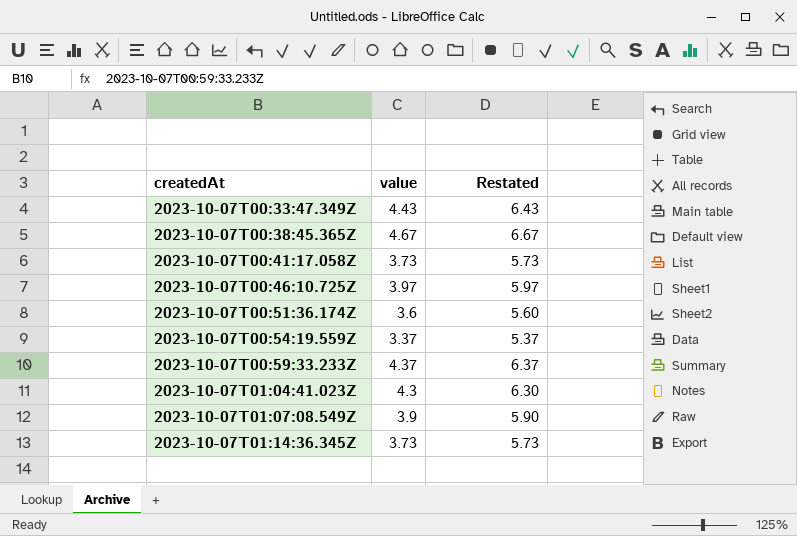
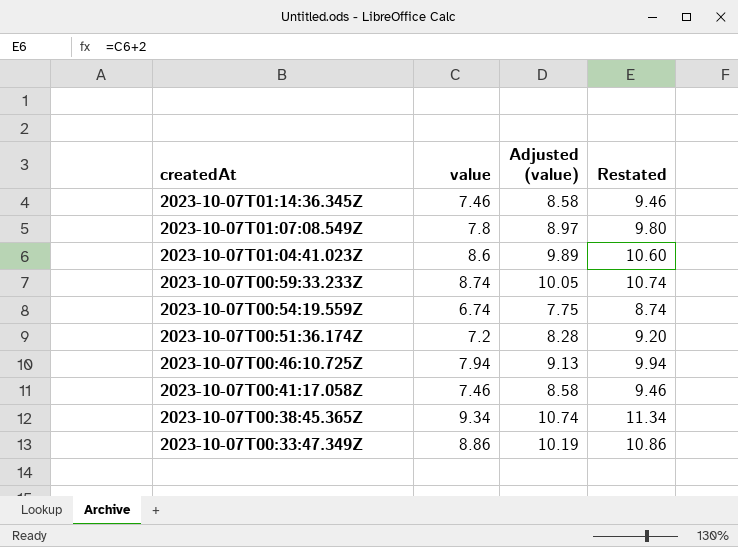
row order: createdAt ascending -> createdAt descending
column Adjusted (value) | formula: none -> [value] * 1.15
2023-10-07T01:14:36.345Z | value: 3.73 -> 7.46
2023-10-07T01:14:36.345Z | Restated: 5.73 -> 9.46
2023-10-07T01:07:08.549Z | value: 3.9 -> 7.8
2023-10-07T01:07:08.549Z | Restated: 5.90 -> 9.80
2023-10-07T01:04:41.023Z | value: 4.3 -> 8.6
2023-10-07T01:04:41.023Z | Restated: 6.30 -> 10.60
2023-10-07T00:59:33.233Z | value: 4.37 -> 8.74
2023-10-07T00:59:33.233Z | Restated: 6.37 -> 10.74
2023-10-07T00:54:19.559Z | value: 3.37 -> 6.74
2023-10-07T00:54:19.559Z | Restated: 5.37 -> 8.74
2023-10-07T00:51:36.174Z | value: 3.6 -> 7.2
2023-10-07T00:51:36.174Z | Restated: 5.60 -> 9.20
2023-10-07T00:46:10.725Z | value: 3.97 -> 7.94
2023-10-07T00:46:10.725Z | Restated: 5.97 -> 9.94
2023-10-07T00:41:17.058Z | value: 3.73 -> 7.46
2023-10-07T00:41:17.058Z | Restated: 5.73 -> 9.46
2023-10-07T00:38:45.365Z | value: 4.67 -> 9.34
2023-10-07T00:38:45.365Z | Restated: 6.67 -> 11.34
2023-10-07T00:33:47.349Z | value: 4.43 -> 8.86
2023-10-07T00:33:47.349Z | Restated: 6.43 -> 10.86

